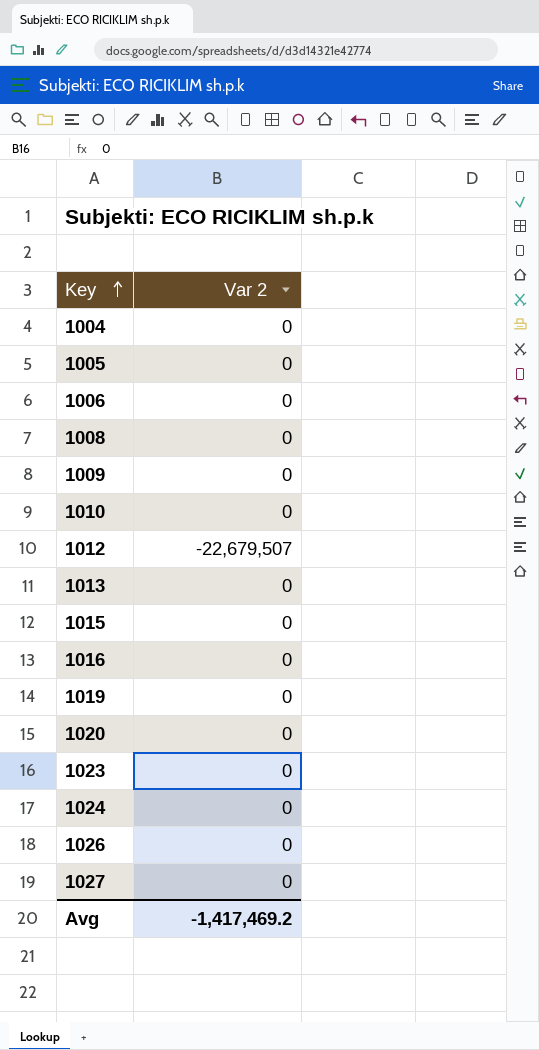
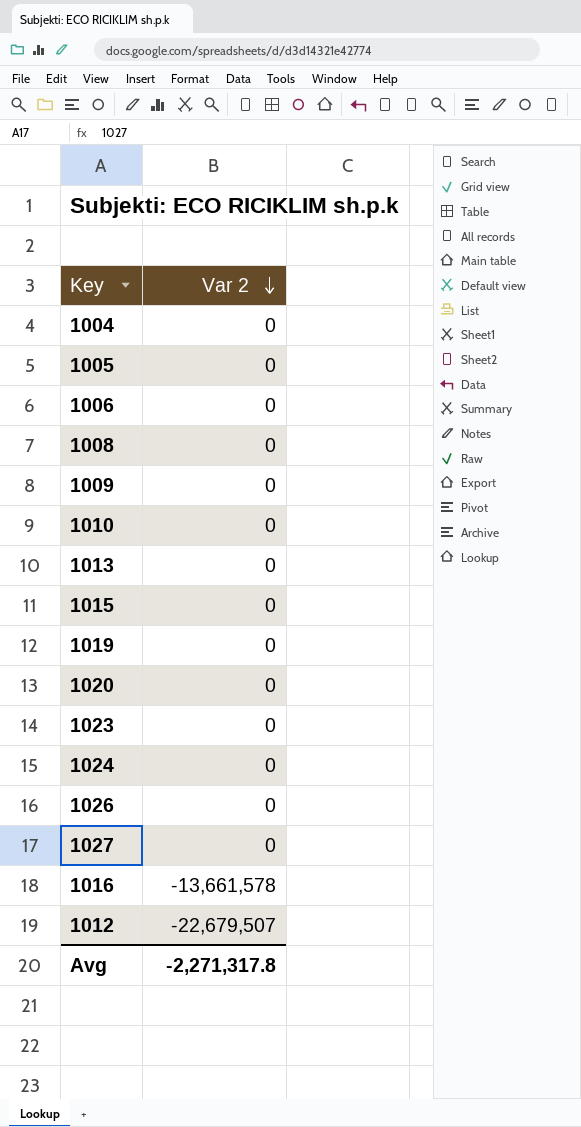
row order: Key ascending -> Var 2 descending
1016 | Var 2: 0 -> -13,661,578
Avg | Var 2: -1,417,469.2 -> -2,271,317.8

